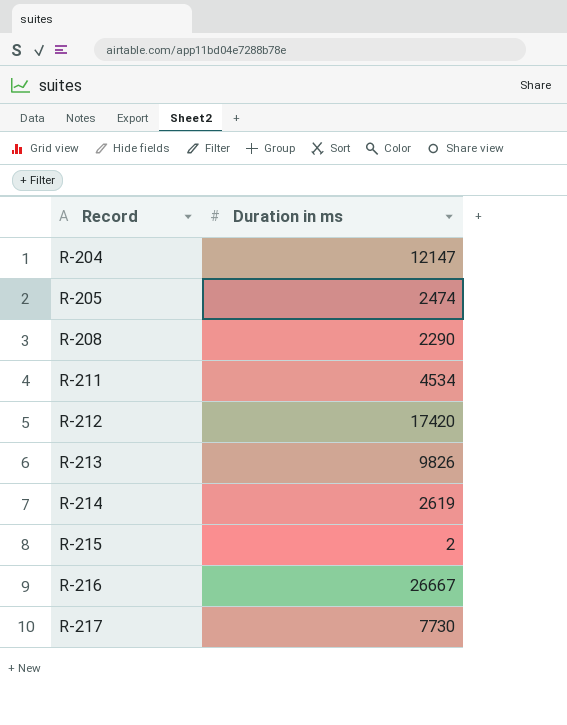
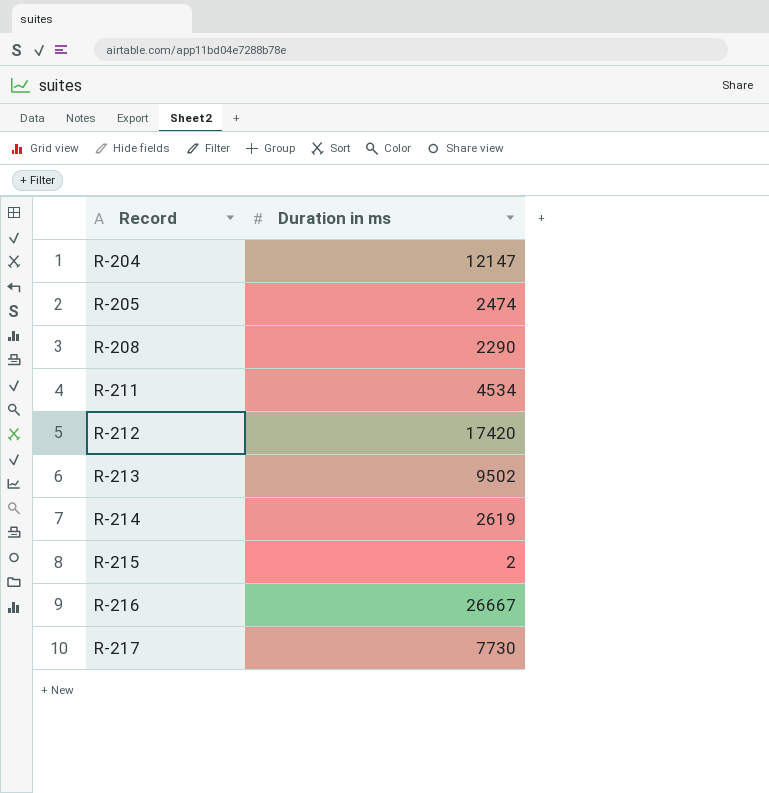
R-213 | Duration in ms: 9826 -> 9502

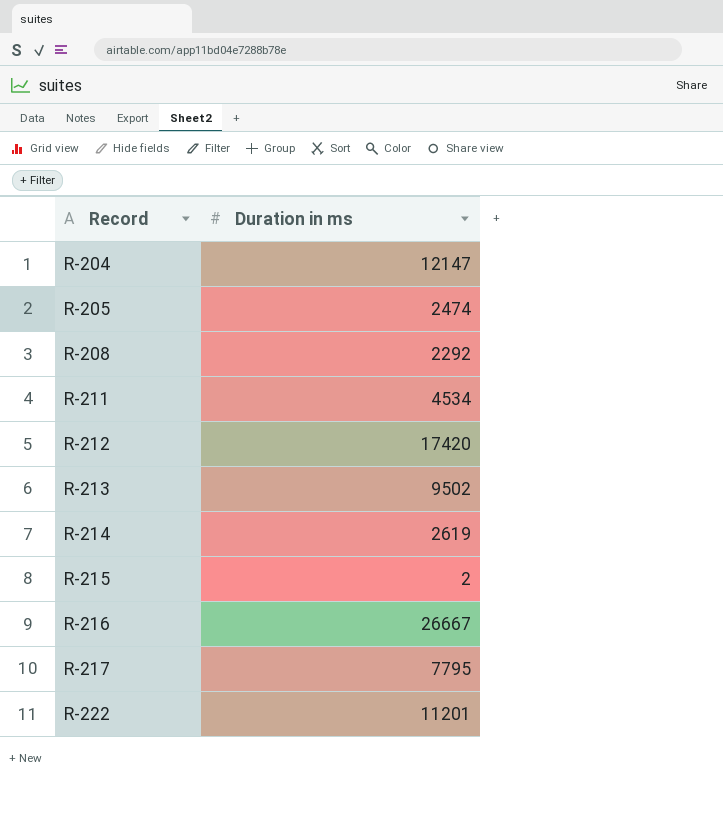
R-208 | Duration in ms: 2290 -> 2292
R-217 | Duration in ms: 7730 -> 7795
row R-222: none -> 11201

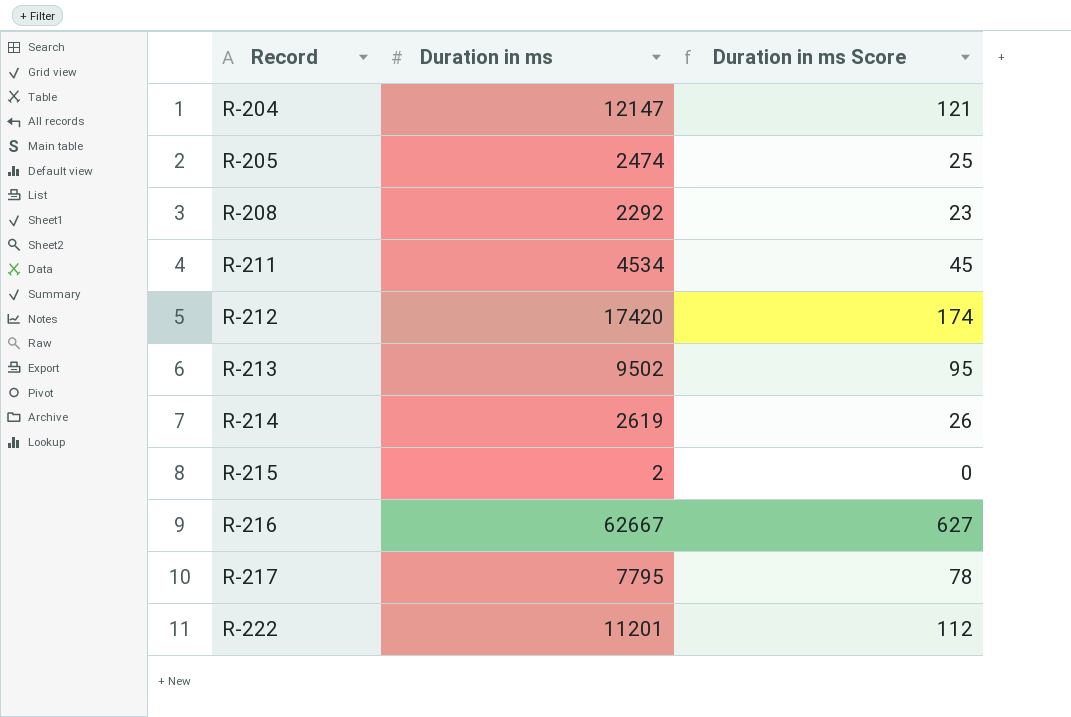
column Duration in ms Score | formula: none -> [Duration in ms] * 0.01
R-216 | Duration in ms: 26667 -> 62667

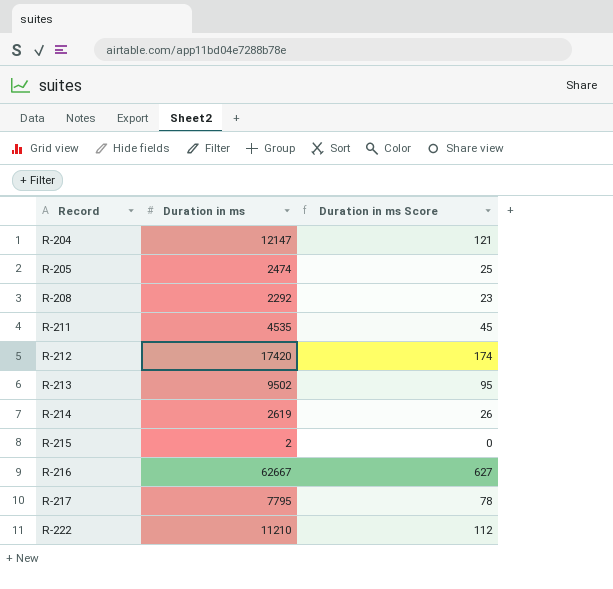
R-211 | Duration in ms: 4534 -> 4535
R-222 | Duration in ms: 11201 -> 11210

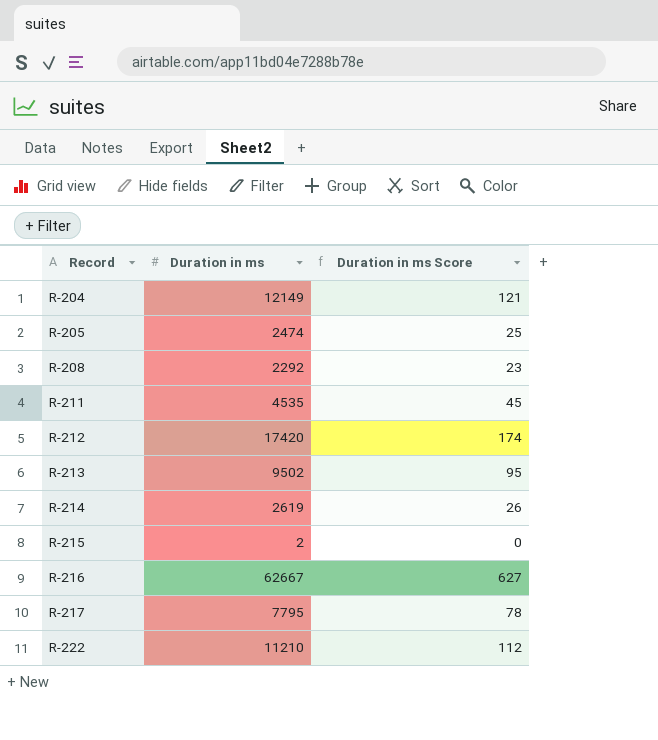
R-204 | Duration in ms: 12147 -> 12149

